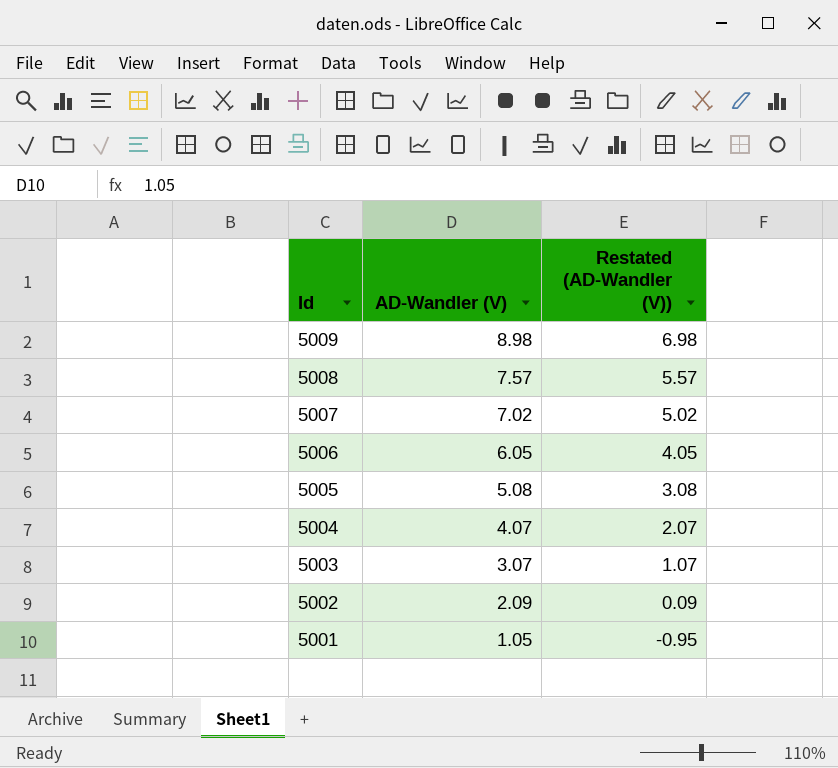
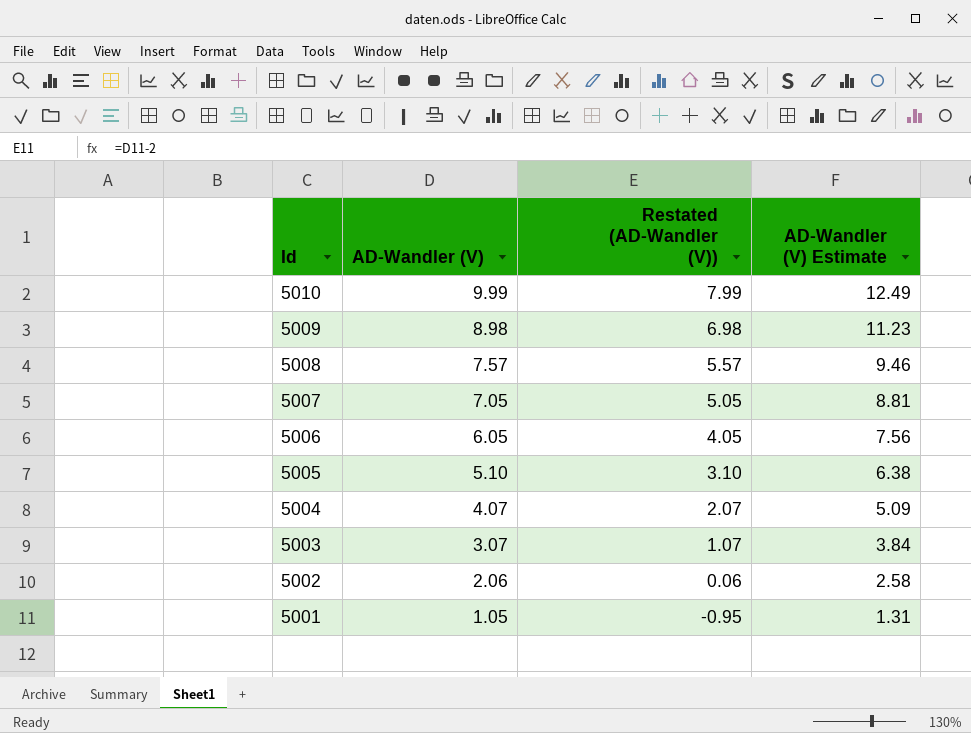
column AD-Wandler (V) Estimate | formula: none -> [AD-Wandler (V)] * 1.25
row 5010: none -> 9.99 | 7.99 | 12.49
5007 | AD-Wandler (V): 7.02 -> 7.05
5007 | Restated (AD-Wandler (V)): 5.02 -> 5.05
5005 | AD-Wandler (V): 5.08 -> 5.10
5005 | Restated (AD-Wandler (V)): 3.08 -> 3.10
5002 | AD-Wandler (V): 2.09 -> 2.06
5002 | Restated (AD-Wandler (V)): 0.09 -> 0.06

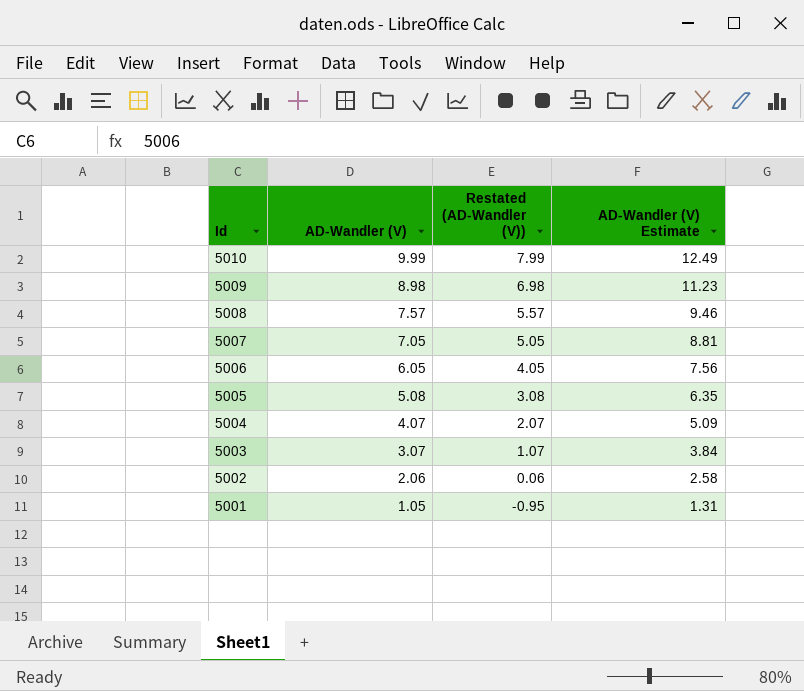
5005 | AD-Wandler (V): 5.10 -> 5.08
5005 | Restated (AD-Wandler (V)): 3.10 -> 3.08
5005 | AD-Wandler (V) Estimate: 6.38 -> 6.35

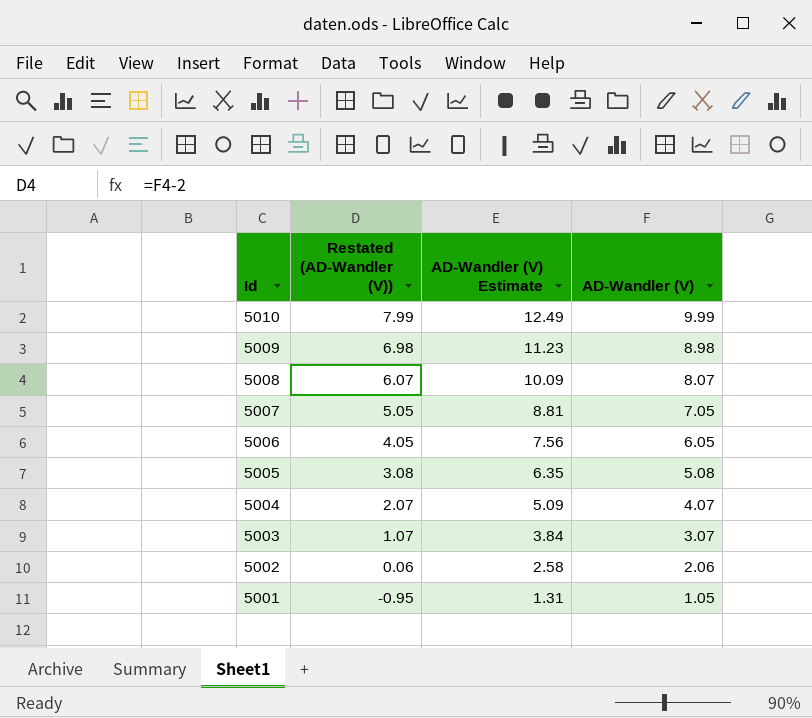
column AD-Wandler (V) | position: 2 -> 4
5008 | Restated (AD-Wandler (V)): 5.57 -> 6.07
5008 | AD-Wandler (V) Estimate: 9.46 -> 10.09
5008 | AD-Wandler (V): 7.57 -> 8.07

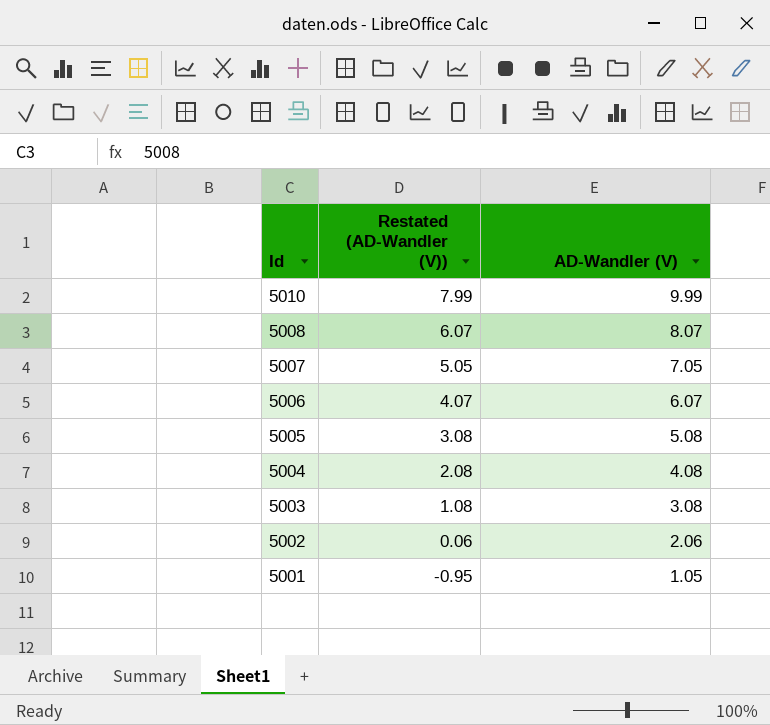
column AD-Wandler (V) Estimate | formula: [AD-Wandler (V)] * 1.25 -> none
row 5009: 6.98 | 11.23 | 8.98 -> none
5006 | Restated (AD-Wandler (V)): 4.05 -> 4.07
5006 | AD-Wandler (V): 6.05 -> 6.07
5004 | Restated (AD-Wandler (V)): 2.07 -> 2.08
5004 | AD-Wandler (V): 4.07 -> 4.08
5003 | Restated (AD-Wandler (V)): 1.07 -> 1.08
5003 | AD-Wandler (V): 3.07 -> 3.08

